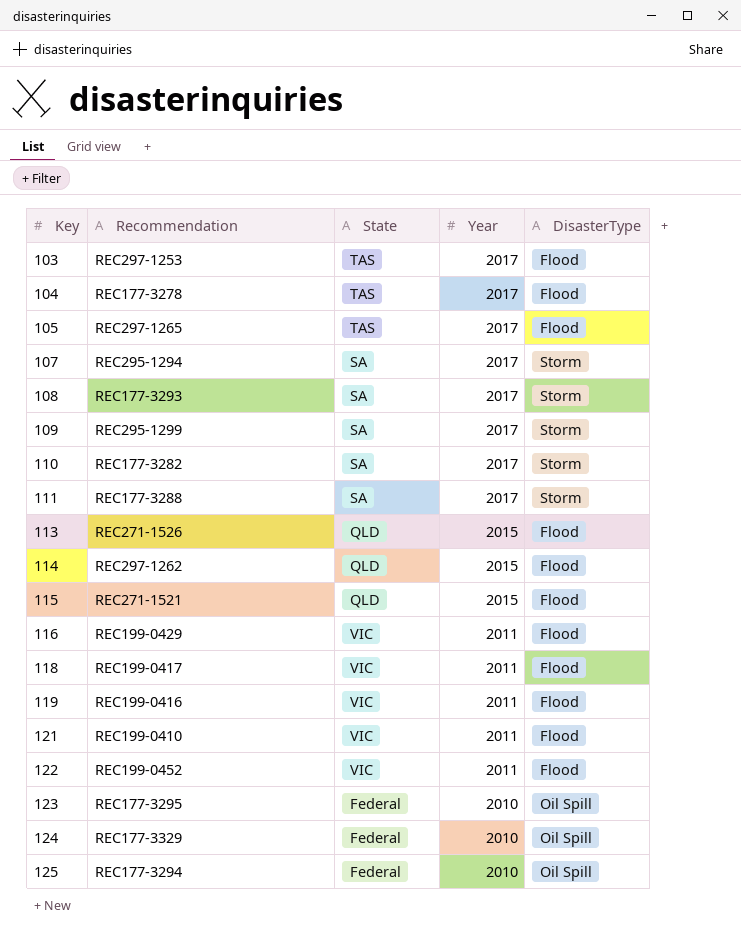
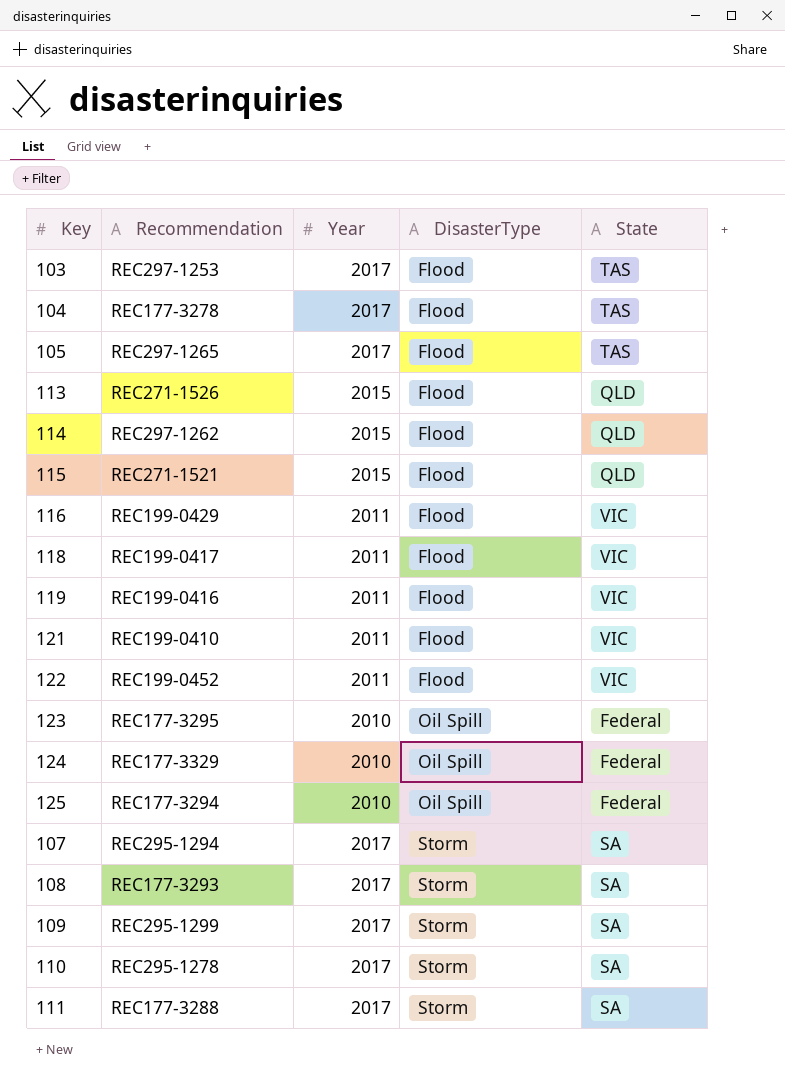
row order: Key ascending -> DisasterType ascending
column State | position: 3 -> 5
110 | Recommendation: REC177-3282 -> REC295-1278

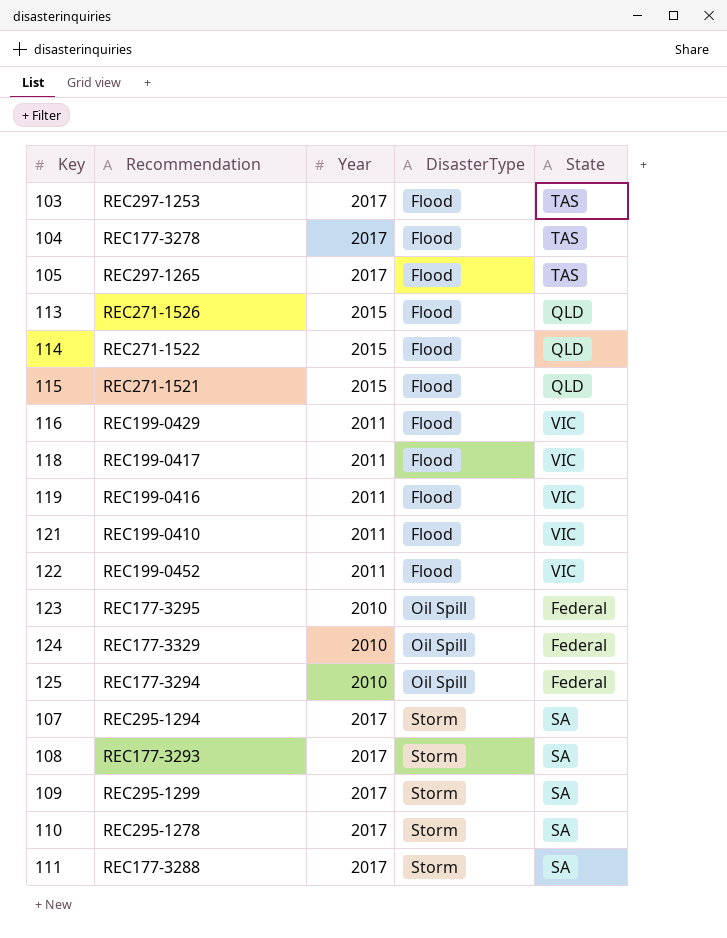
114 | Recommendation: REC297-1262 -> REC271-1522

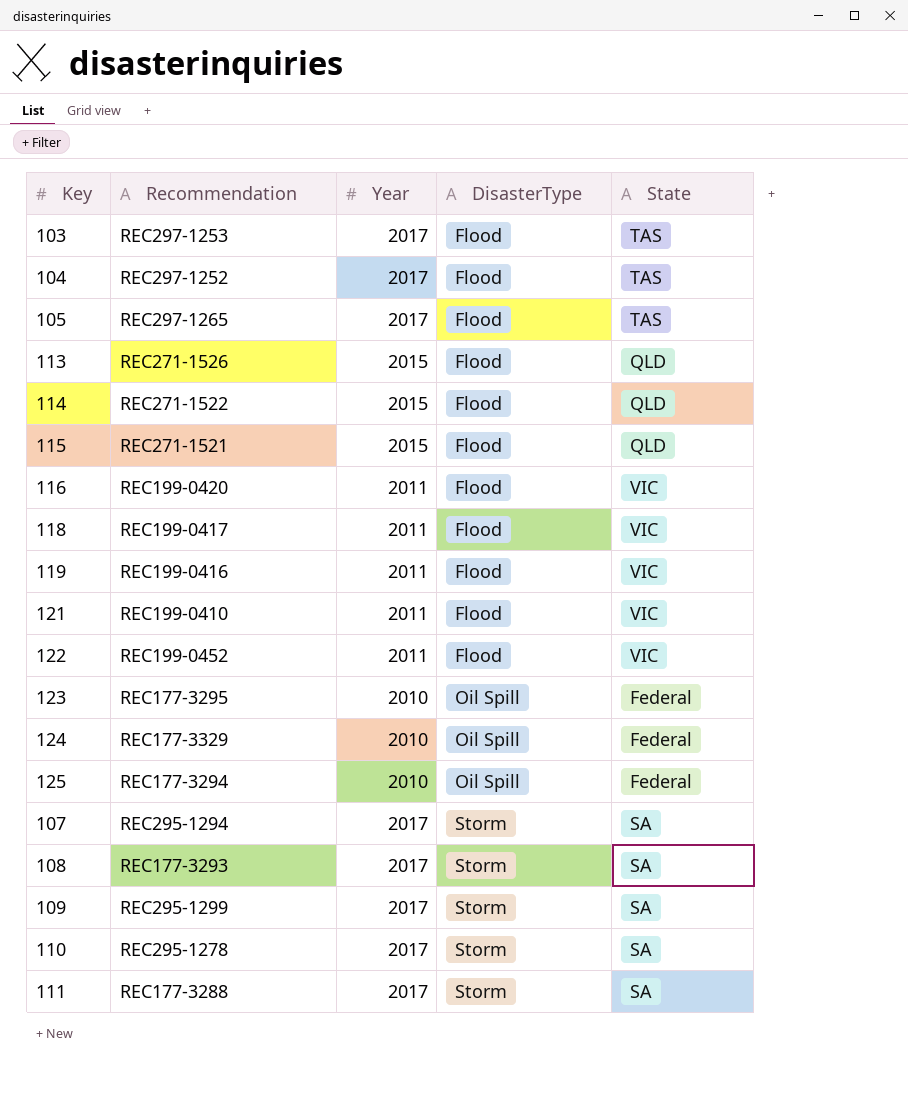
104 | Recommendation: REC177-3278 -> REC297-1252
116 | Recommendation: REC199-0429 -> REC199-0420

